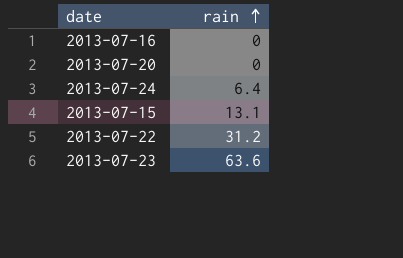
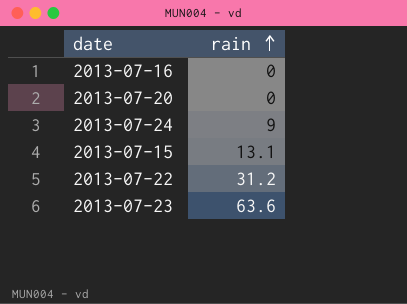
2013-07-24 | rain: 6.4 -> 9

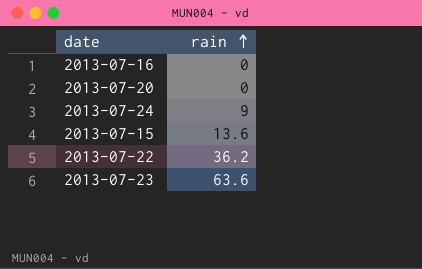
2013-07-15 | rain: 13.1 -> 13.6
2013-07-22 | rain: 31.2 -> 36.2

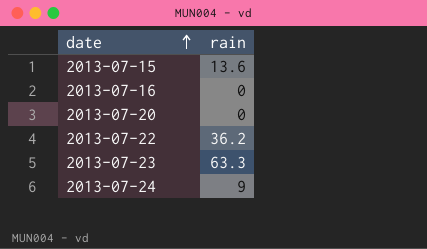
row order: rain ascending -> date ascending
2013-07-23 | rain: 63.6 -> 63.3

